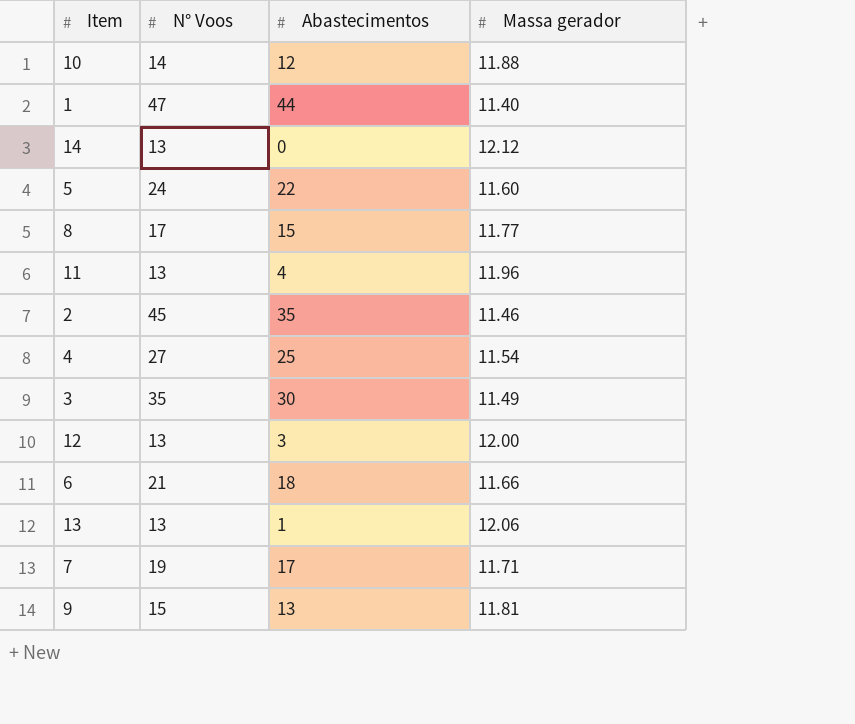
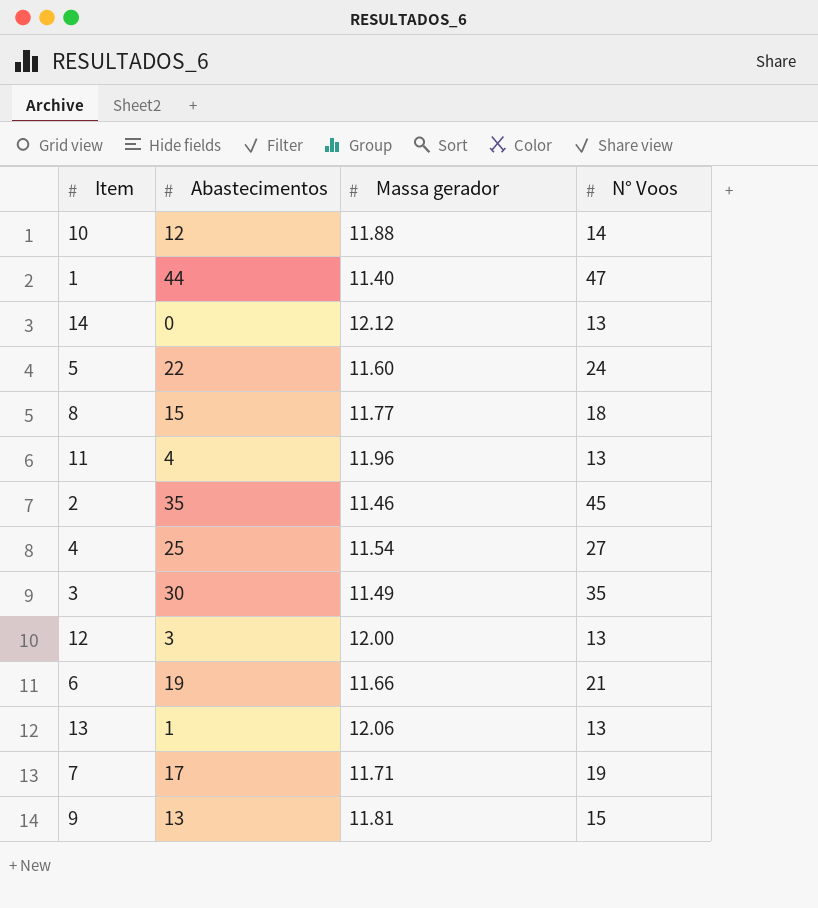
column N° Voos | position: 2 -> 4
8 | N° Voos: 17 -> 18
6 | Abastecimentos: 18 -> 19

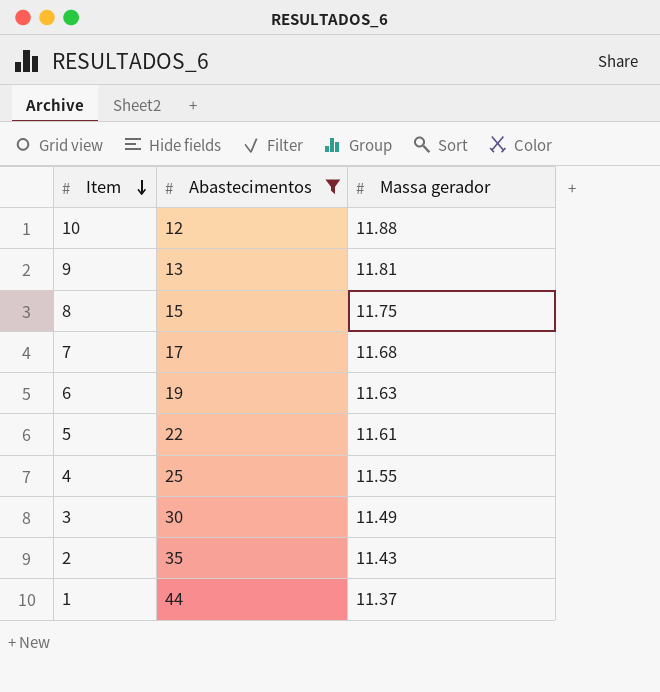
filter: none -> Abastecimentos >= 12
row order: none -> Item descending
column N° Voos | position: 4 -> none
8 | Massa gerador: 11.77 -> 11.75
7 | Massa gerador: 11.71 -> 11.68
6 | Massa gerador: 11.66 -> 11.63
5 | Massa gerador: 11.60 -> 11.61
4 | Massa gerador: 11.54 -> 11.55
2 | Massa gerador: 11.46 -> 11.43
1 | Massa gerador: 11.40 -> 11.37

